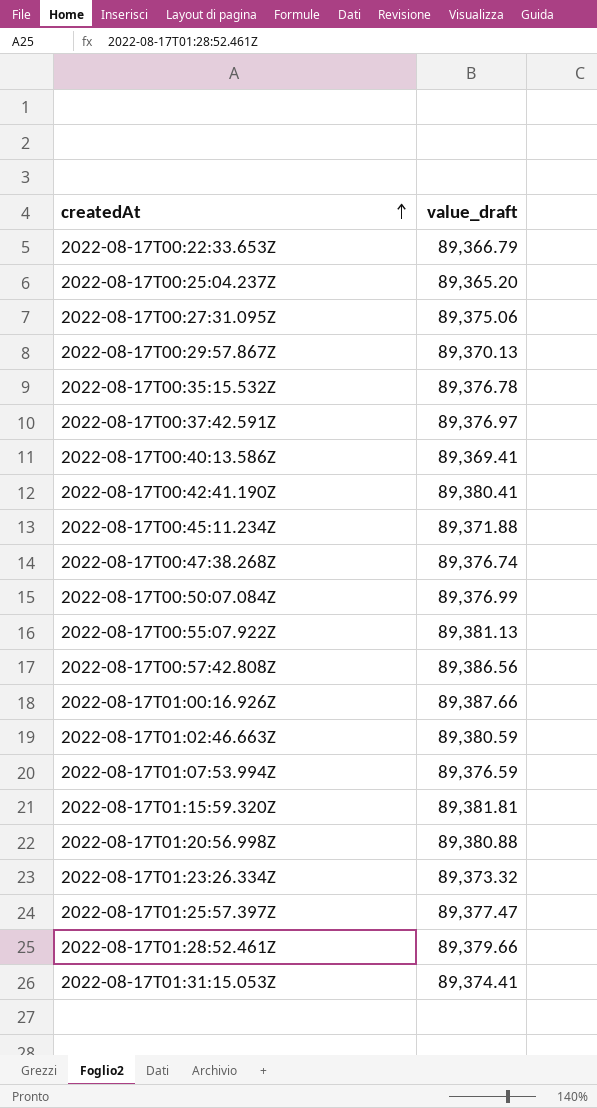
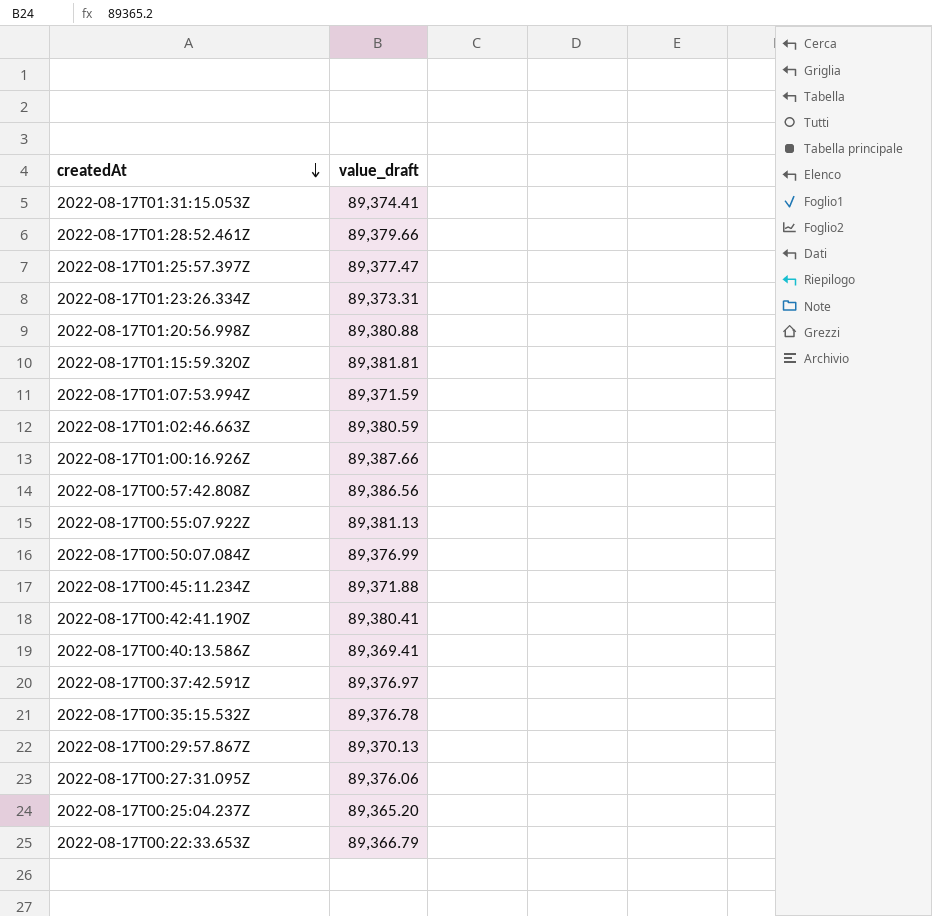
row order: createdAt ascending -> createdAt descending
row 2022-08-17T00:47:38.268Z: 89,376.74 -> none
2022-08-17T01:23:26.334Z | value_draft: 89,373.32 -> 89,373.31
2022-08-17T01:07:53.994Z | value_draft: 89,376.59 -> 89,371.59
2022-08-17T00:27:31.095Z | value_draft: 89,375.06 -> 89,376.06

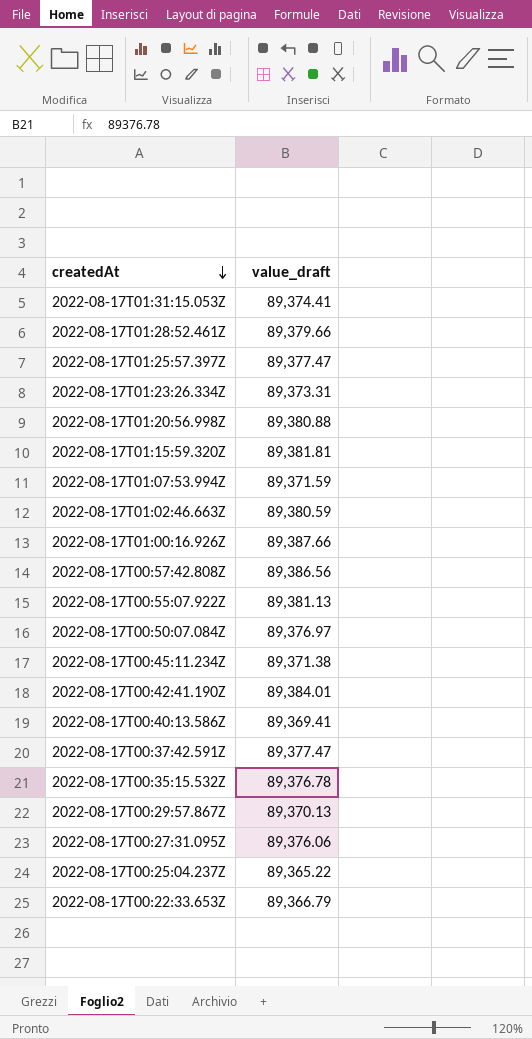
2022-08-17T00:50:07.084Z | value_draft: 89,376.99 -> 89,376.97
2022-08-17T00:45:11.234Z | value_draft: 89,371.88 -> 89,371.38
2022-08-17T00:42:41.190Z | value_draft: 89,380.41 -> 89,384.01
2022-08-17T00:37:42.591Z | value_draft: 89,376.97 -> 89,377.47
2022-08-17T00:25:04.237Z | value_draft: 89,365.20 -> 89,365.22

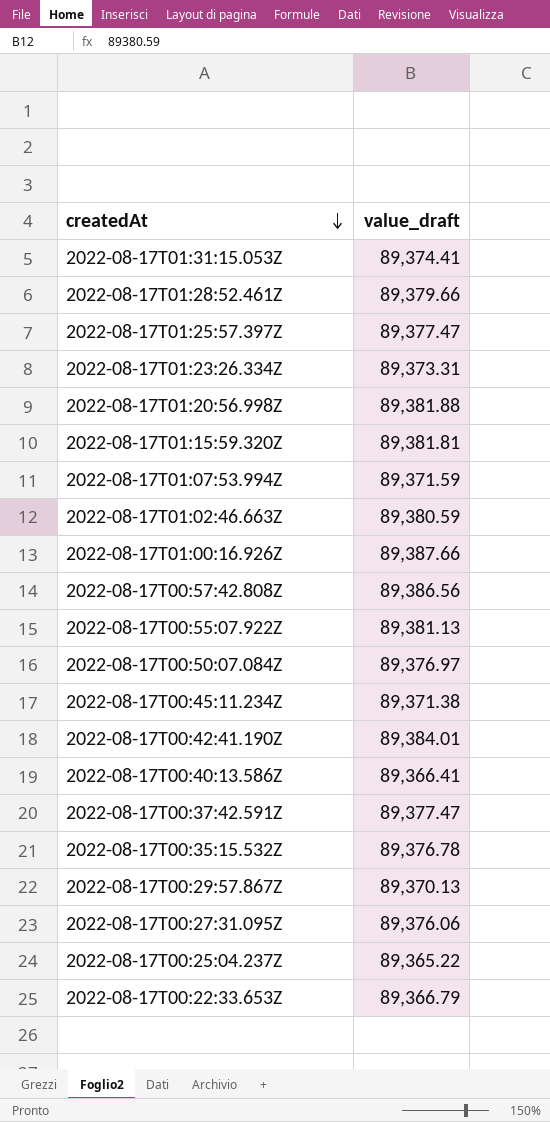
2022-08-17T01:20:56.998Z | value_draft: 89,380.88 -> 89,381.88
2022-08-17T00:40:13.586Z | value_draft: 89,369.41 -> 89,366.41

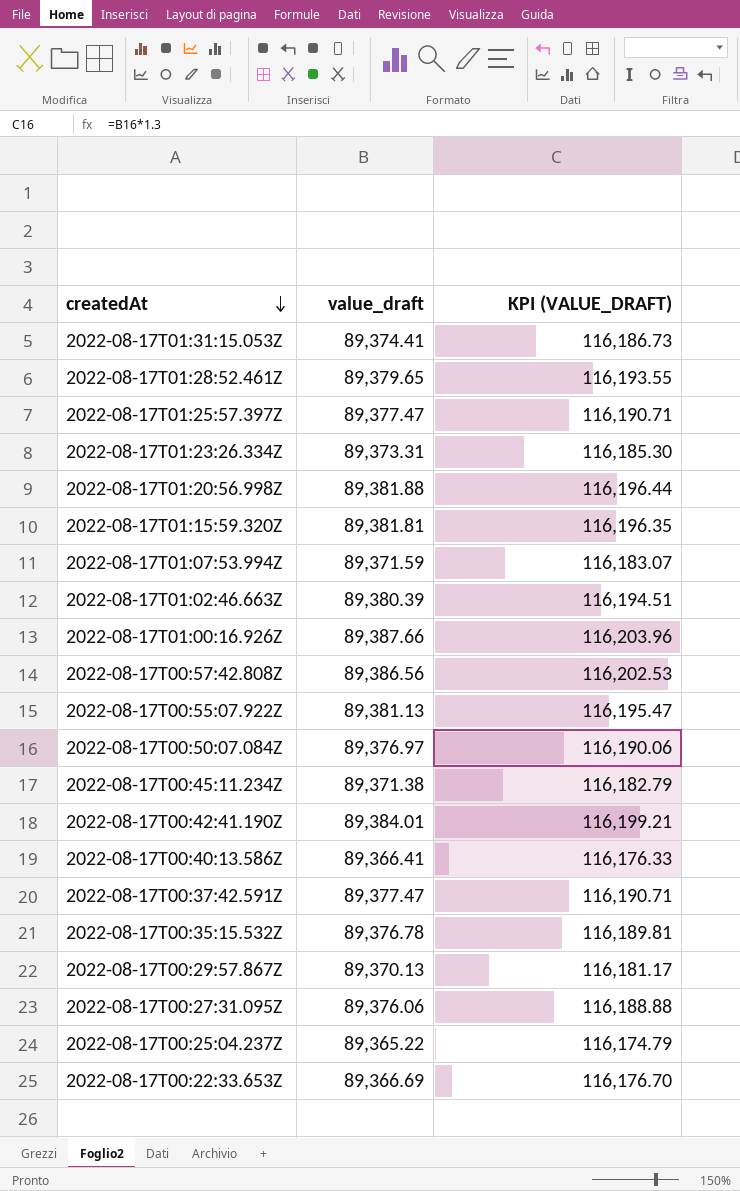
column KPI (VALUE_DRAFT) | formula: none -> [value_draft] * 1.3
2022-08-17T01:28:52.461Z | value_draft: 89,379.66 -> 89,379.65
2022-08-17T01:02:46.663Z | value_draft: 89,380.59 -> 89,380.39
2022-08-17T00:22:33.653Z | value_draft: 89,366.79 -> 89,366.69

